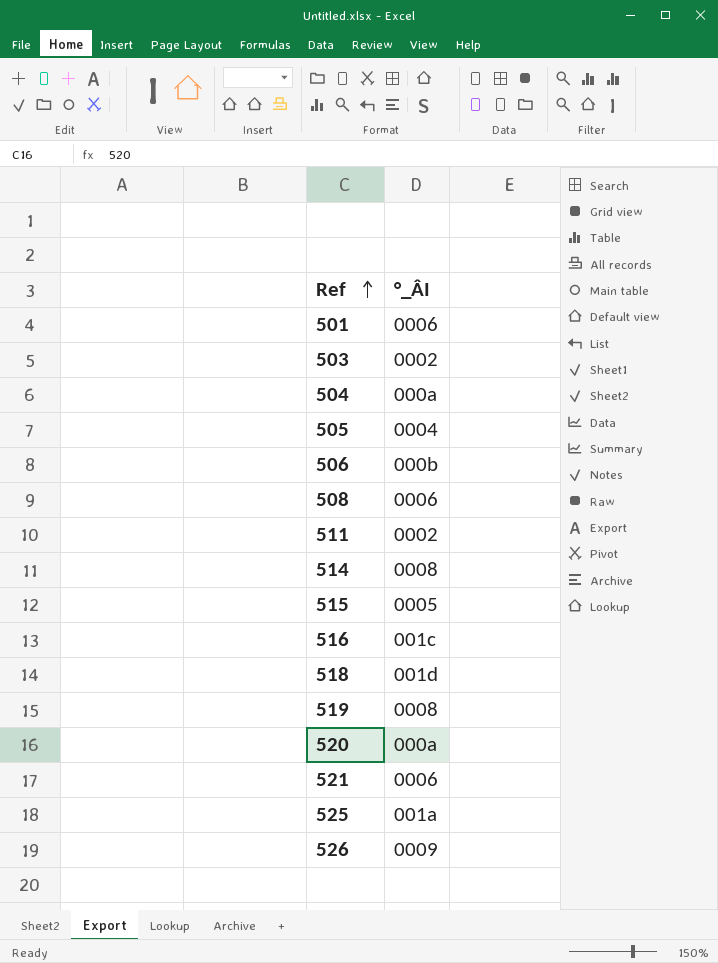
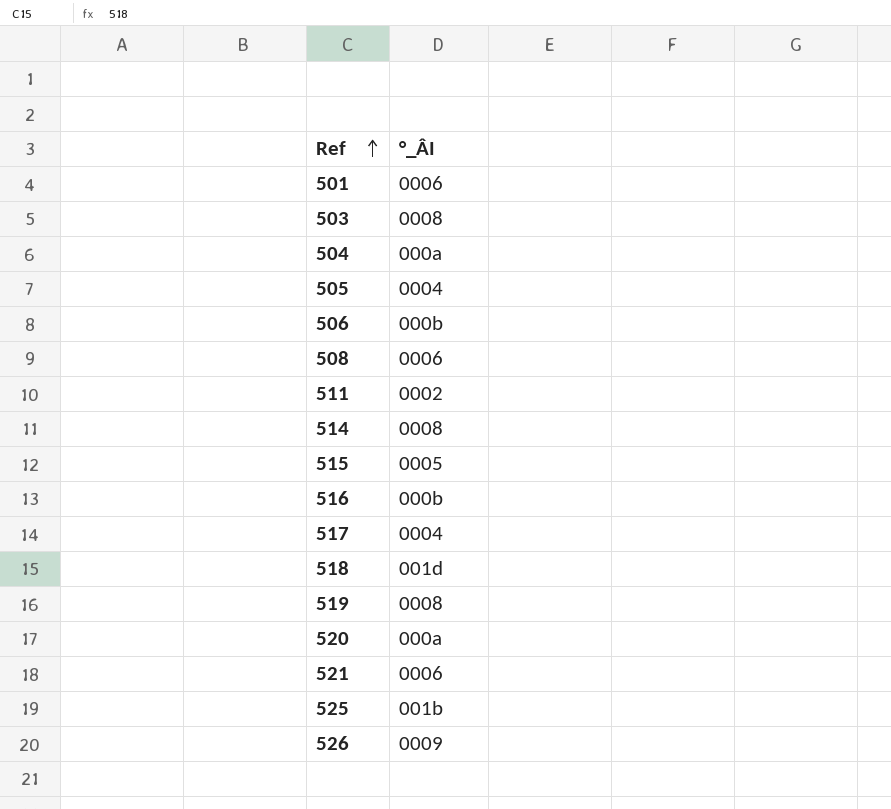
503 | °_ÂI: 0002 -> 0008
516 | °_ÂI: 001c -> 000b
row 517: none -> 0004
525 | °_ÂI: 001a -> 001b

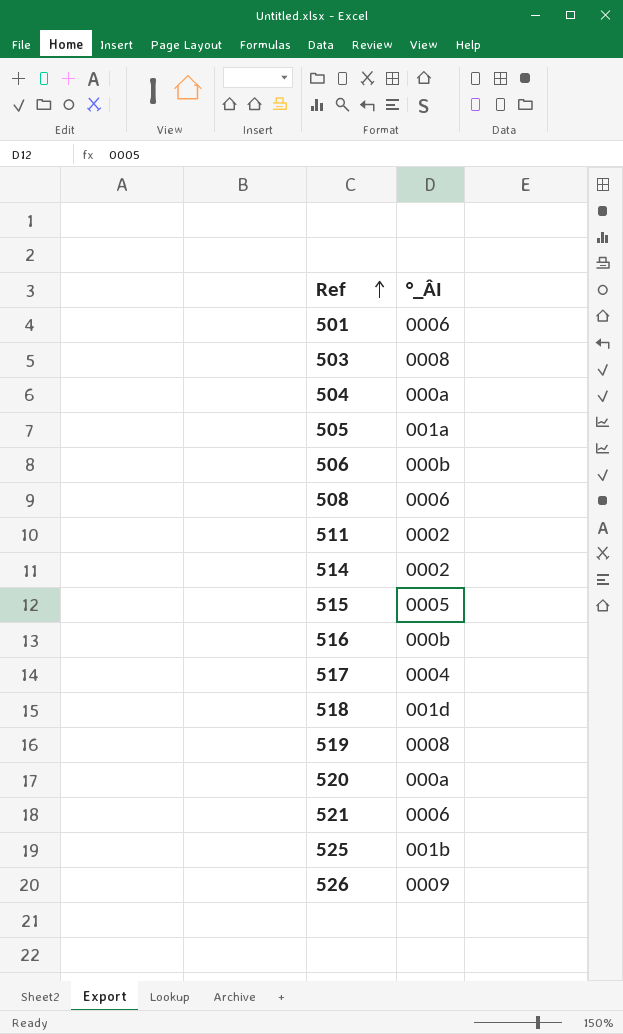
505 | °_ÂI: 0004 -> 001a
514 | °_ÂI: 0008 -> 0002

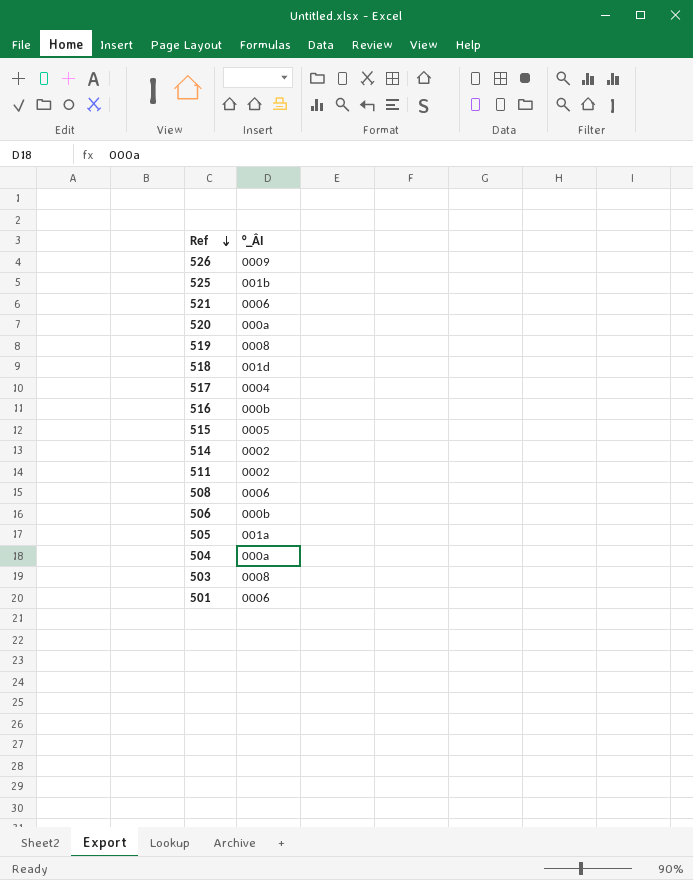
row order: Ref ascending -> Ref descending

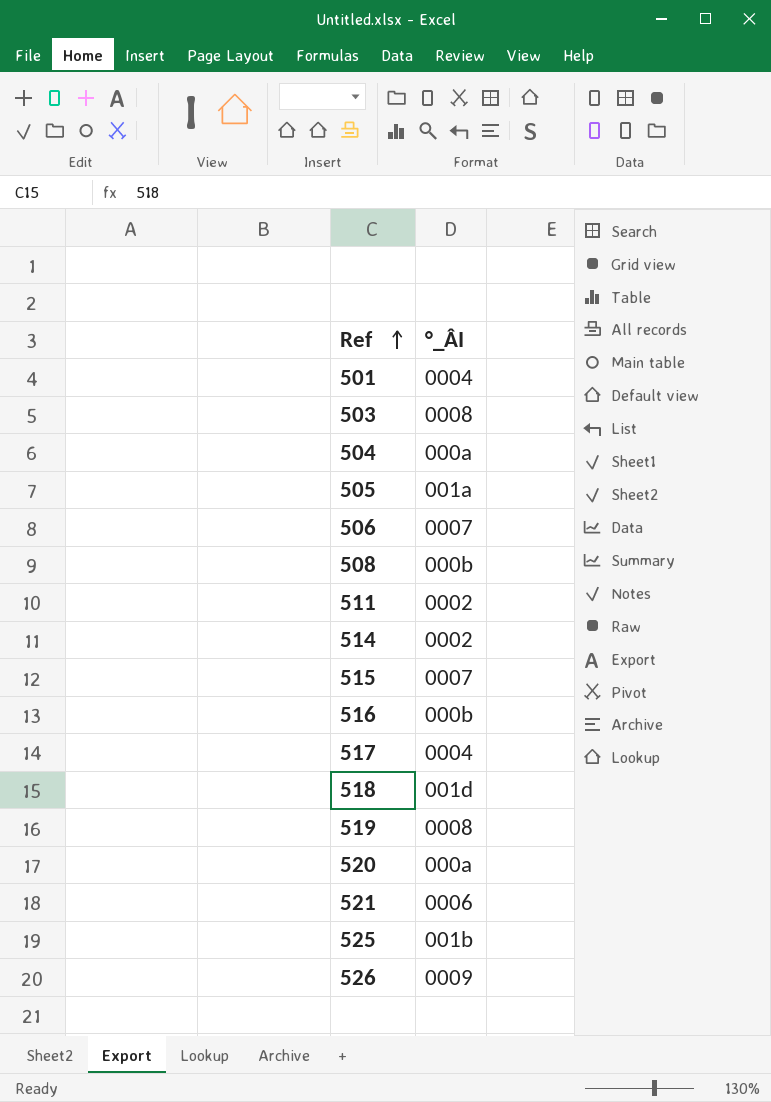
row order: Ref descending -> Ref ascending
501 | °_ÂI: 0006 -> 0004
506 | °_ÂI: 000b -> 0007
508 | °_ÂI: 0006 -> 000b
515 | °_ÂI: 0005 -> 0007

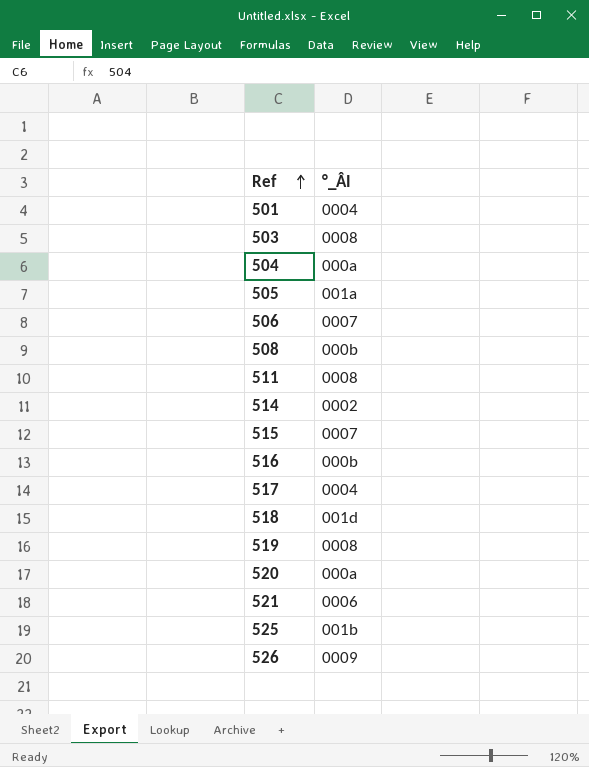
511 | °_ÂI: 0002 -> 0008

